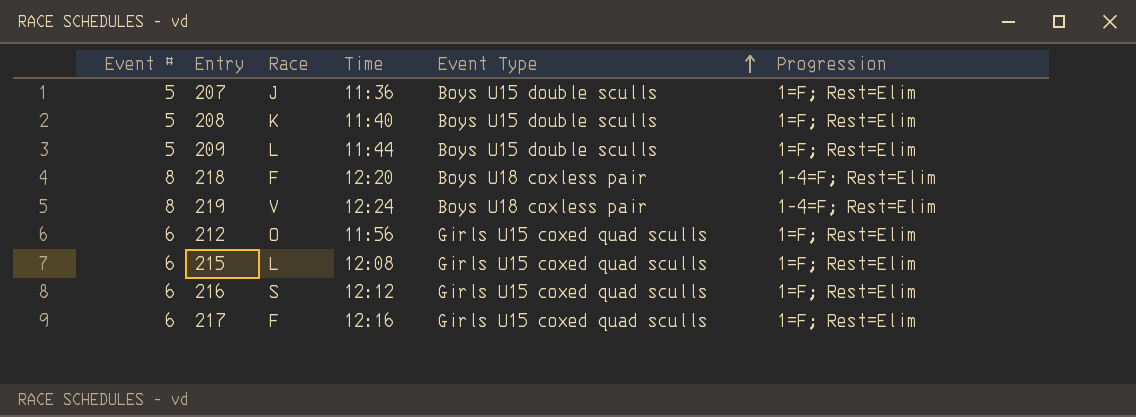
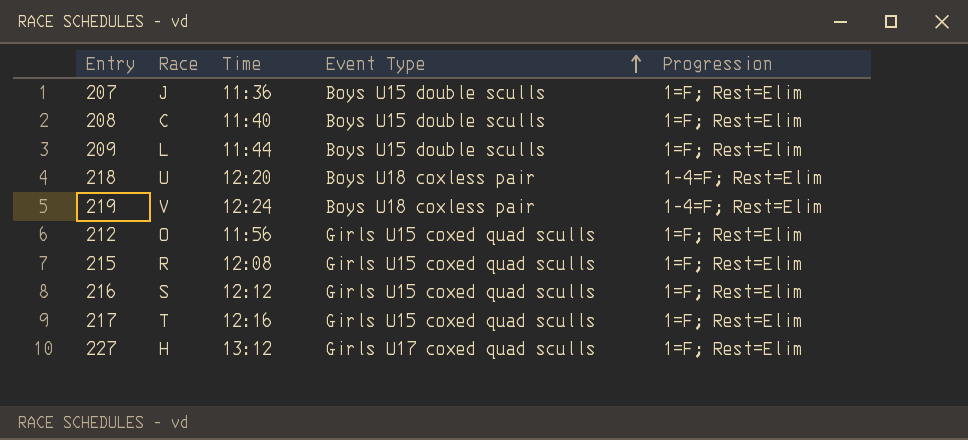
column Event # | position: 1 -> none
208 | Race: K -> C
218 | Race: F -> U
215 | Race: L -> R
217 | Race: F -> T
row 227: none -> H | 13:12 | Girls U17 coxed quad sculls | 1=F; Rest=Elim

